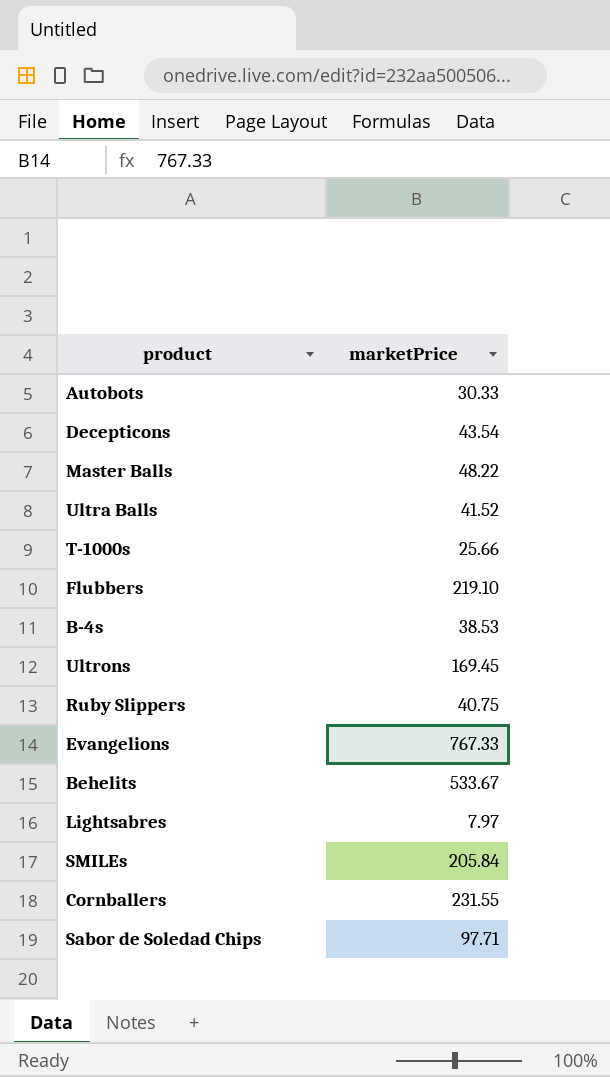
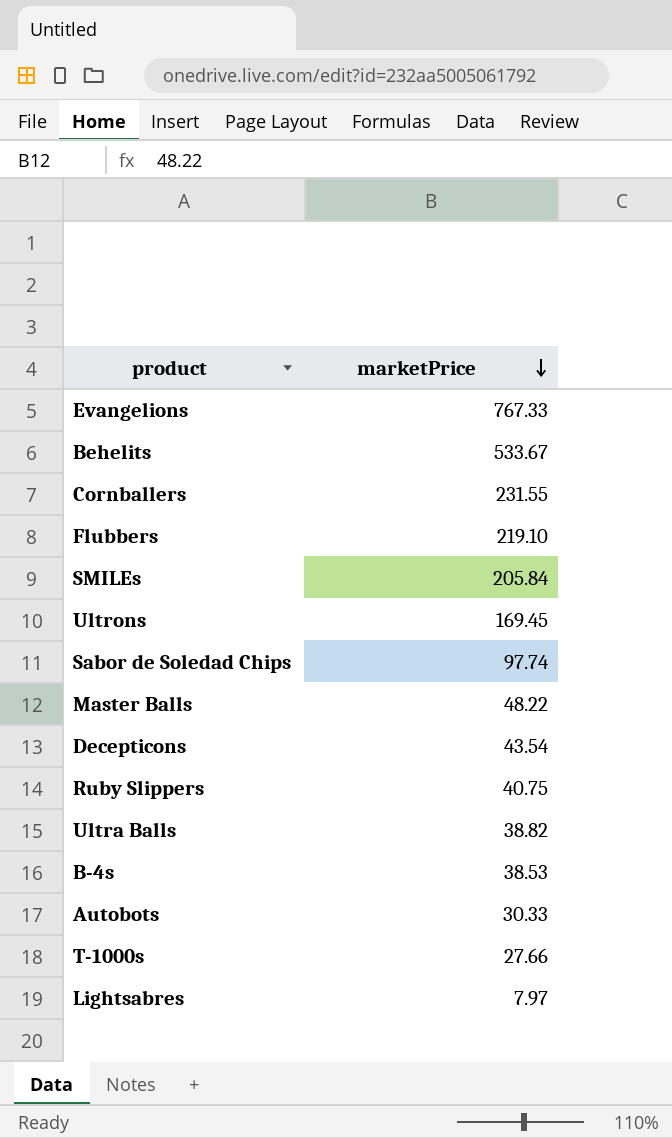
row order: none -> marketPrice descending
Sabor de Soledad Chips | marketPrice: 97.71 -> 97.74
Ultra Balls | marketPrice: 41.52 -> 38.82
T-1000s | marketPrice: 25.66 -> 27.66

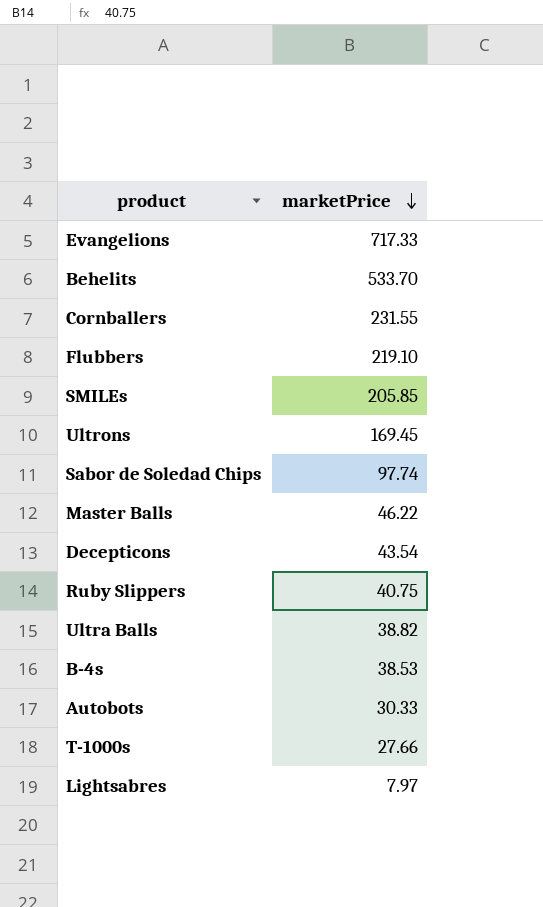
Evangelions | marketPrice: 767.33 -> 717.33
Behelits | marketPrice: 533.67 -> 533.70
SMILEs | marketPrice: 205.84 -> 205.85
Master Balls | marketPrice: 48.22 -> 46.22

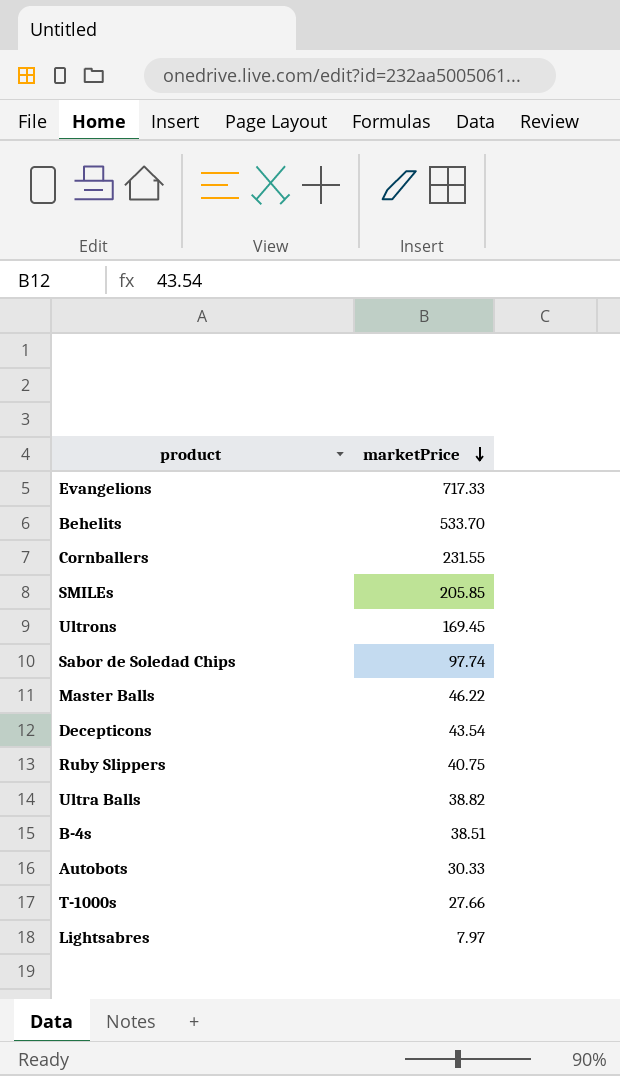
row Flubbers: 219.10 -> none
B-4s | marketPrice: 38.53 -> 38.51

